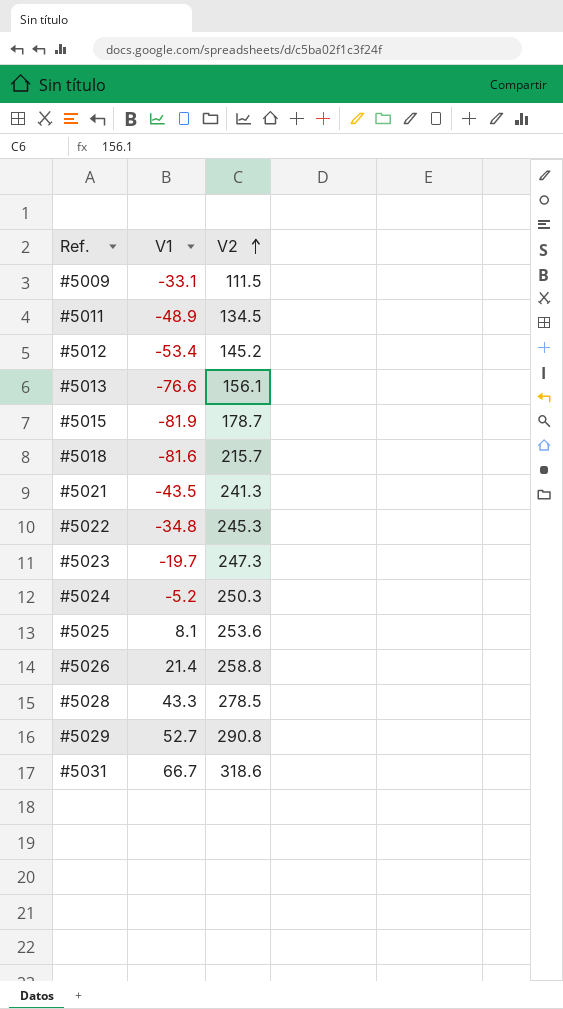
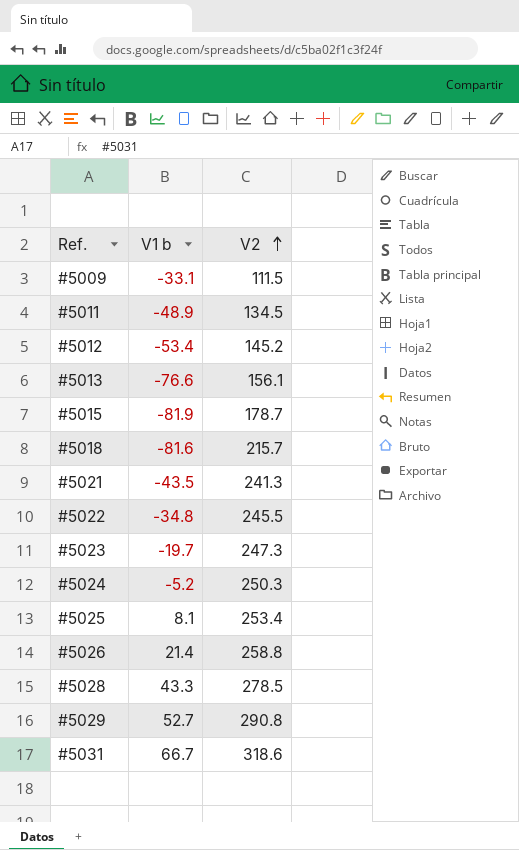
column name: V1 -> V1 b
#5022 | V2: 245.3 -> 245.5
#5025 | V2: 253.6 -> 253.4

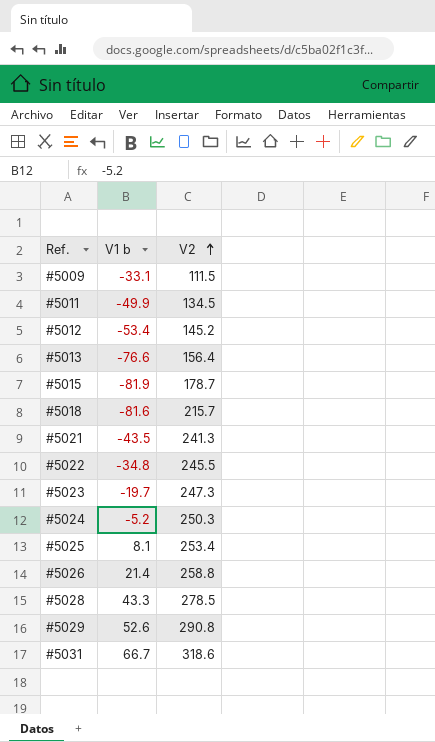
#5011 | V1 b: -48.9 -> -49.9
#5013 | V2: 156.1 -> 156.4
#5029 | V1 b: 52.7 -> 52.6

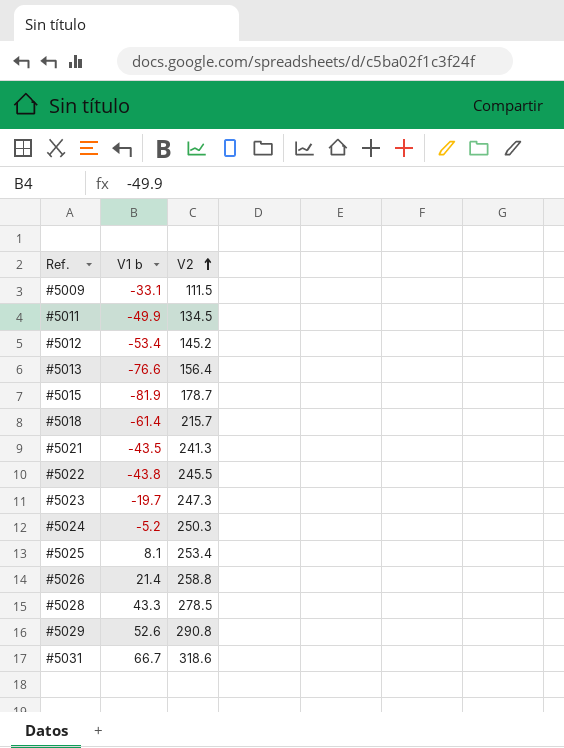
#5018 | V1 b: -81.6 -> -61.4
#5022 | V1 b: -34.8 -> -43.8

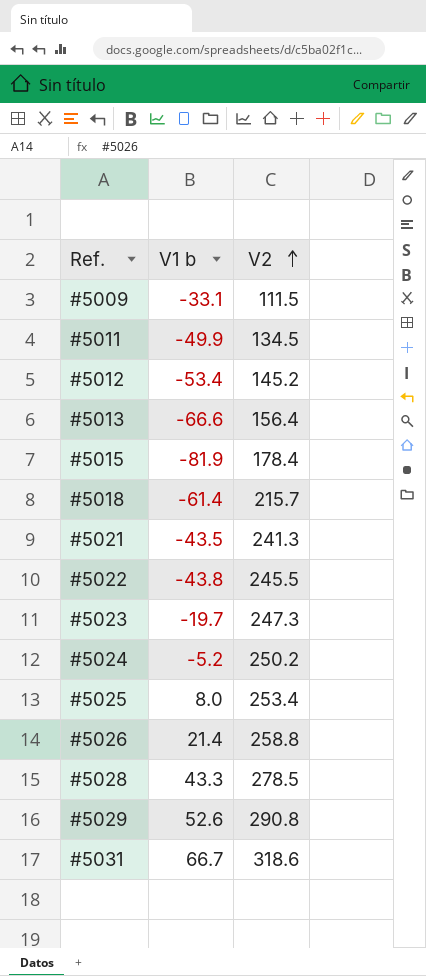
#5013 | V1 b: -76.6 -> -66.6
#5015 | V2: 178.7 -> 178.4
#5024 | V2: 250.3 -> 250.2
#5025 | V1 b: 8.1 -> 8.0

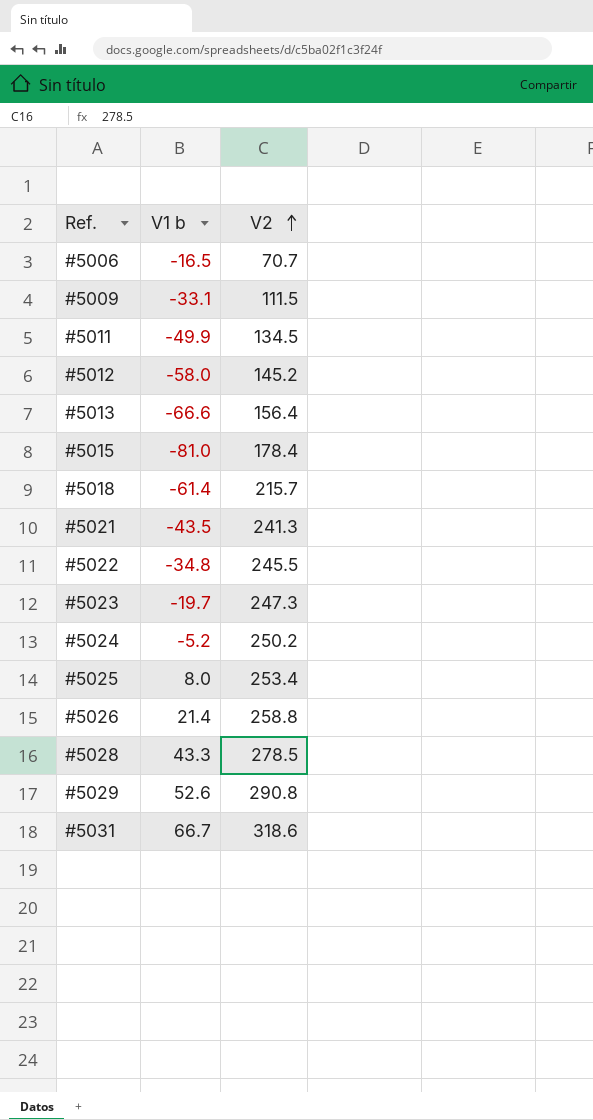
row #5006: none -> -16.5 | 70.7
#5012 | V1 b: -53.4 -> -58.0
#5015 | V1 b: -81.9 -> -81.0
#5022 | V1 b: -43.8 -> -34.8

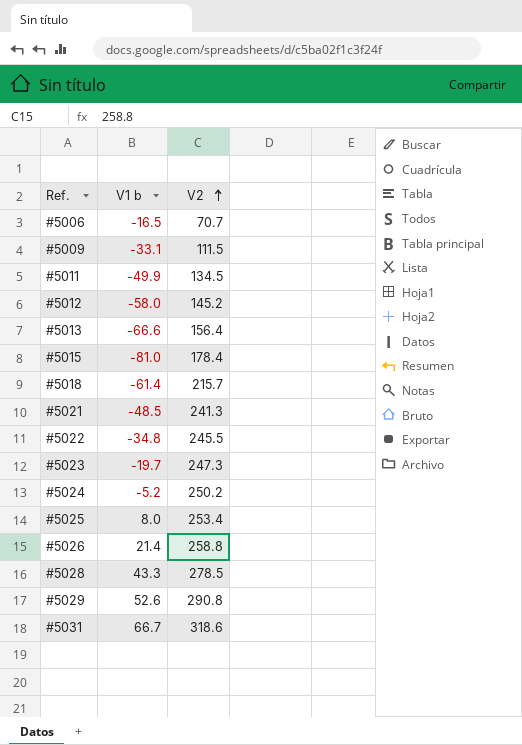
#5021 | V1 b: -43.5 -> -48.5

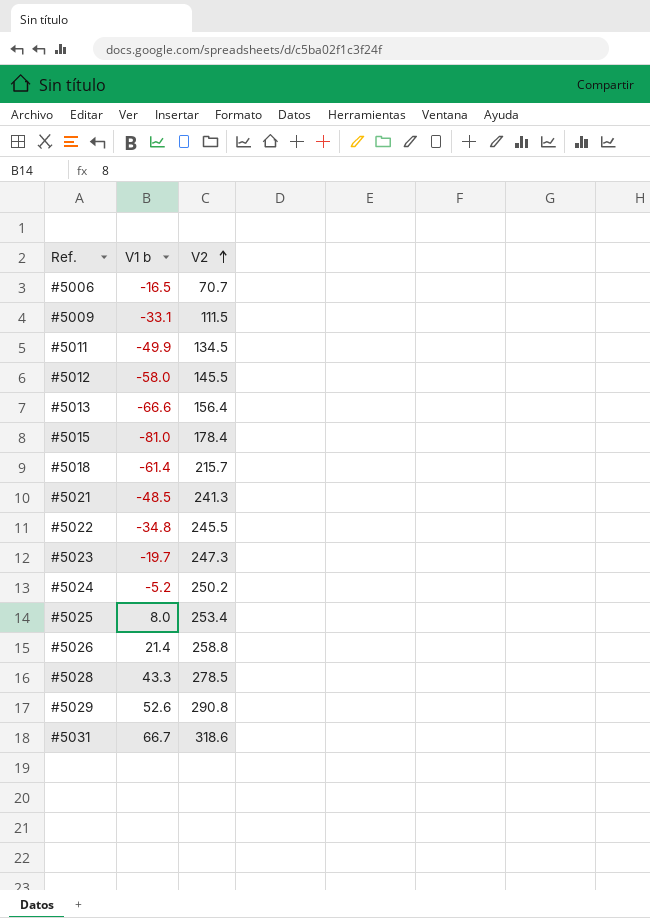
#5012 | V2: 145.2 -> 145.5

